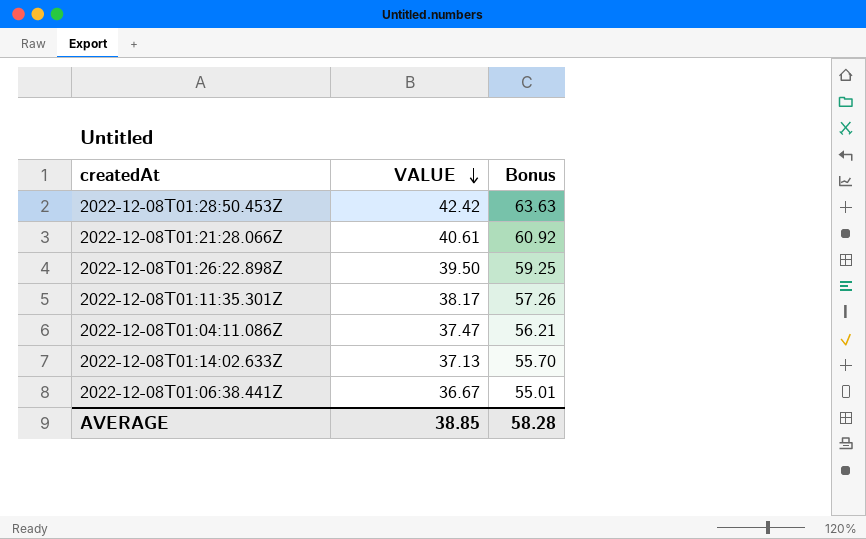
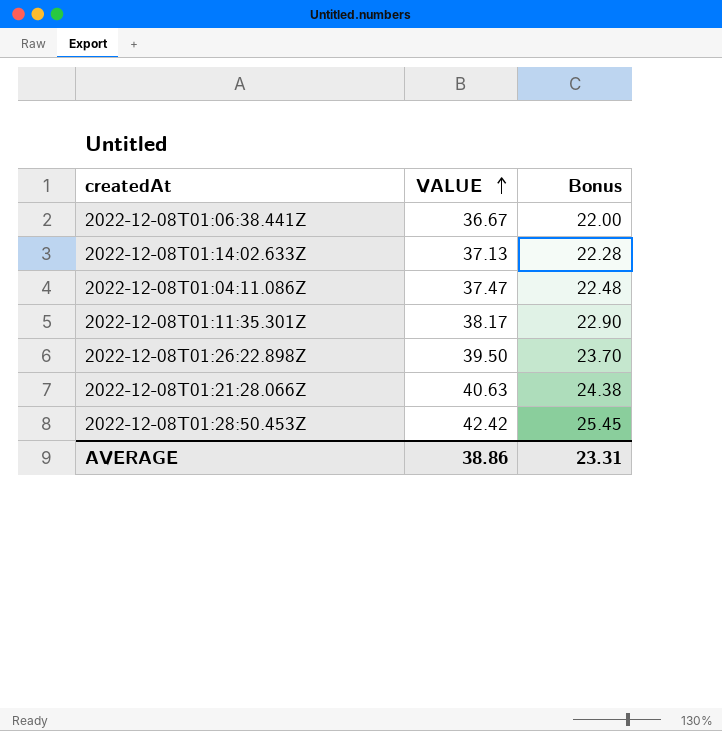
row order: VALUE descending -> VALUE ascending
column Bonus | formula: [VALUE] * 1.5 -> [VALUE] * 0.6
2022-12-08T01:21:28.066Z | VALUE: 40.61 -> 40.63
AVERAGE | VALUE: 38.85 -> 38.86
AVERAGE | Bonus: 58.28 -> 23.31

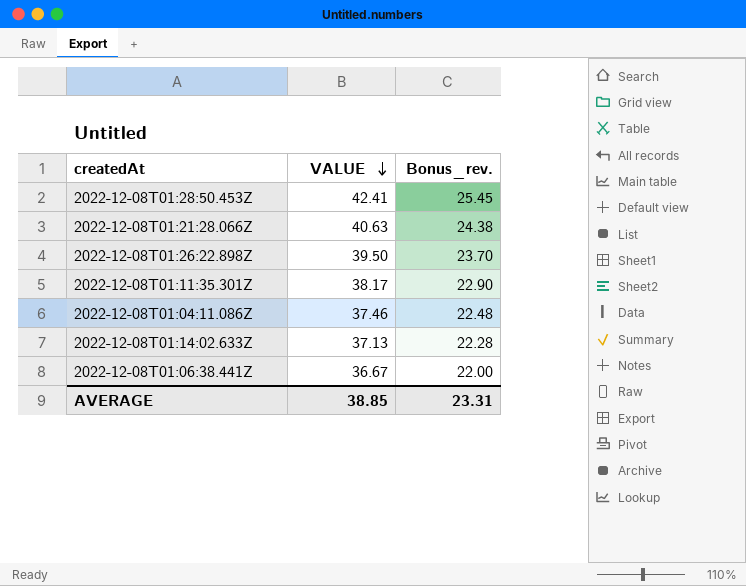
row order: VALUE ascending -> VALUE descending
column name: Bonus -> Bonus_rev.
2022-12-08T01:28:50.453Z | VALUE: 42.42 -> 42.41
2022-12-08T01:04:11.086Z | VALUE: 37.47 -> 37.46
AVERAGE | VALUE: 38.86 -> 38.85

